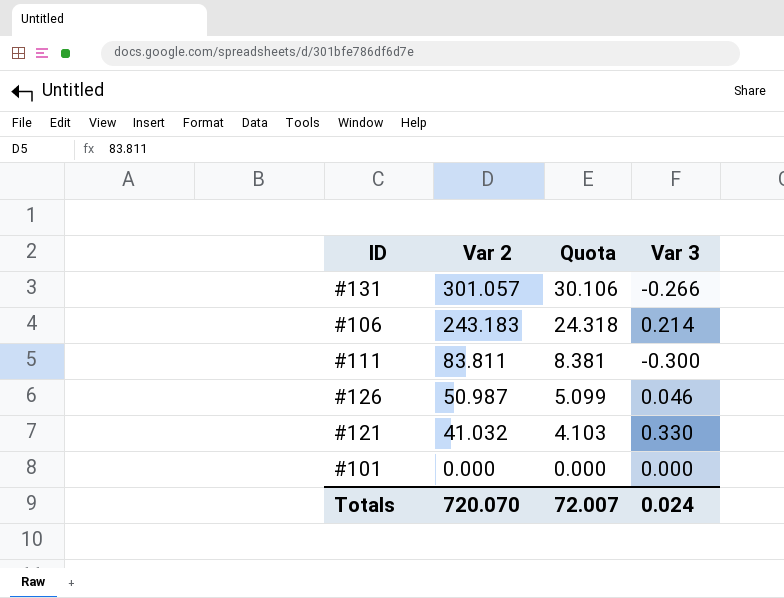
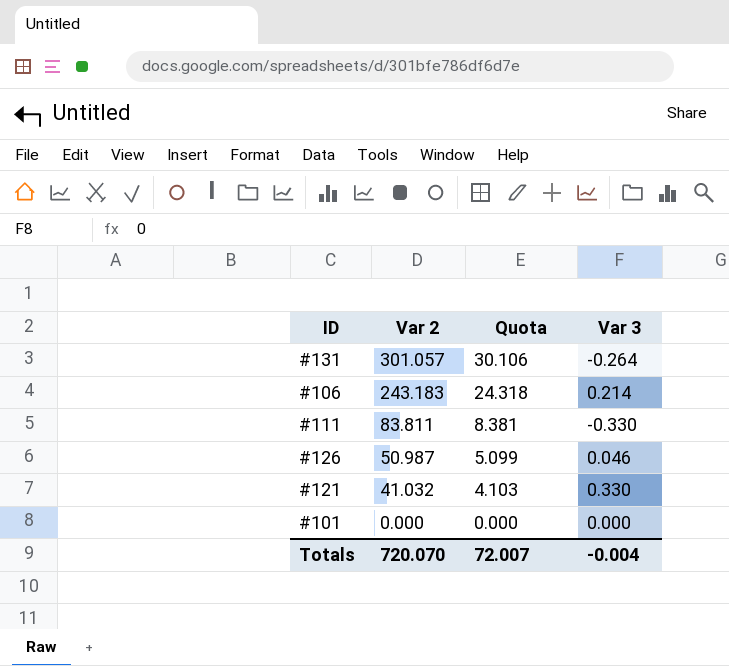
#131 | Var 3: -0.266 -> -0.264
#111 | Var 3: -0.300 -> -0.330
Totals | Var 3: 0.024 -> -0.004

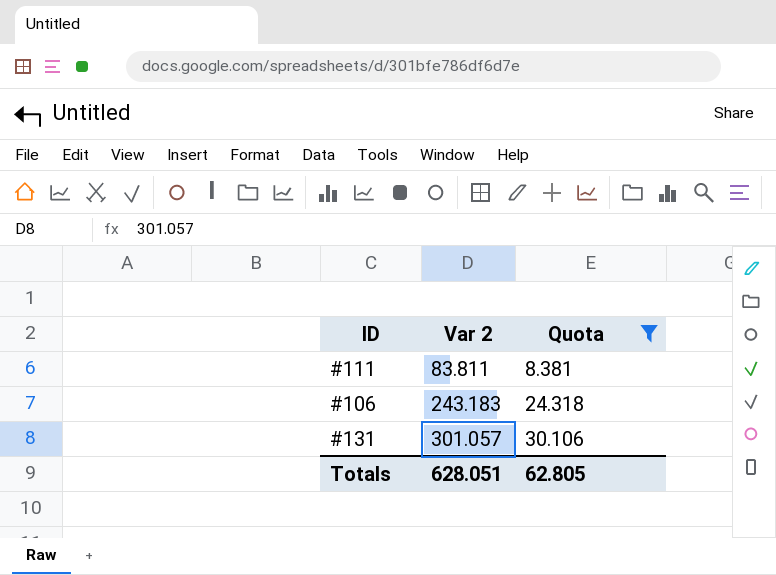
filter: none -> Quota >= 8.381
row order: Var 2 descending -> Var 2 ascending
column Var 3 | position: 4 -> none
Totals | Var 2: 720.070 -> 628.051
Totals | Quota: 72.007 -> 62.805

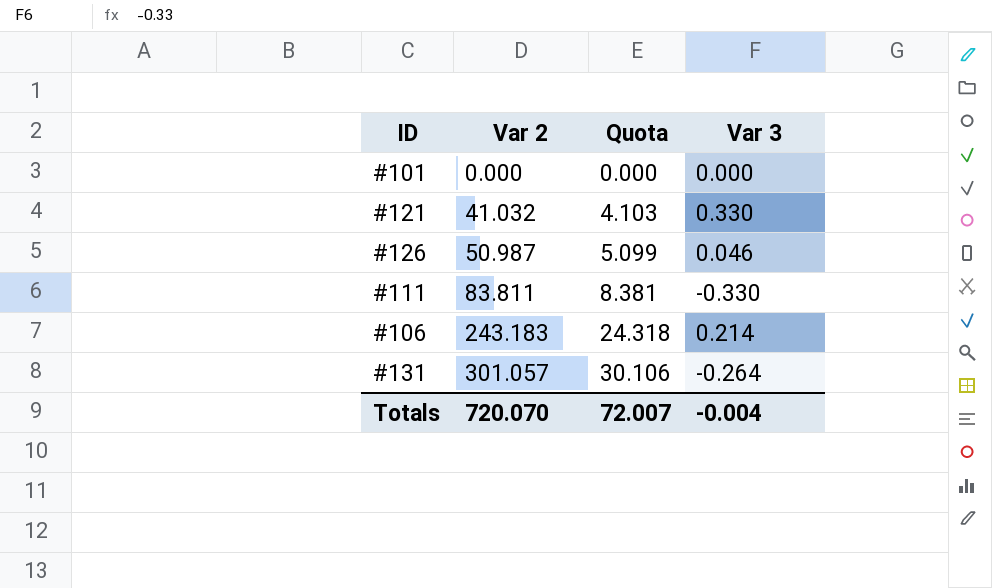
filter: Quota >= 8.381 -> none
column Var 3 | position: none -> 4
Totals | Var 2: 628.051 -> 720.070
Totals | Quota: 62.805 -> 72.007

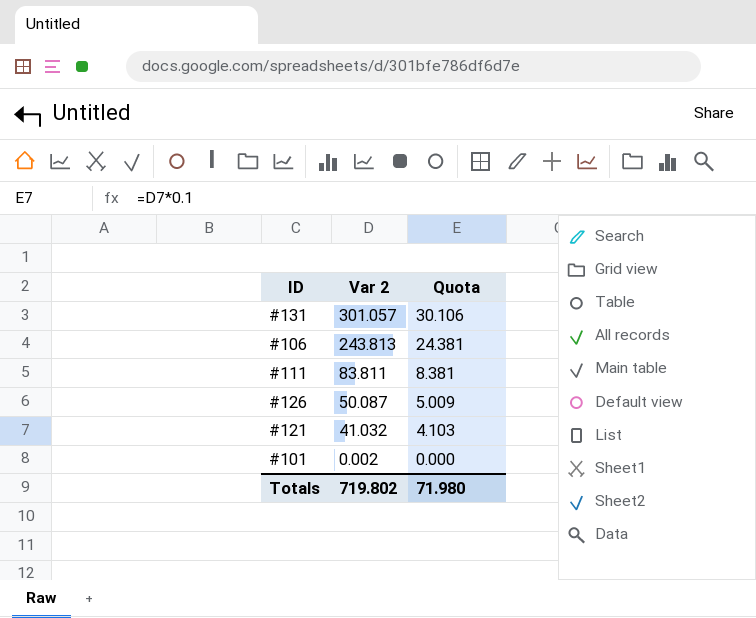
row order: Var 2 ascending -> Var 2 descending
column Var 3 | position: 4 -> none
#106 | Var 2: 243.183 -> 243.813
#106 | Quota: 24.318 -> 24.381
#126 | Var 2: 50.987 -> 50.087
#126 | Quota: 5.099 -> 5.009
#101 | Var 2: 0.000 -> 0.002
Totals | Var 2: 720.070 -> 719.802
Totals | Quota: 72.007 -> 71.980

